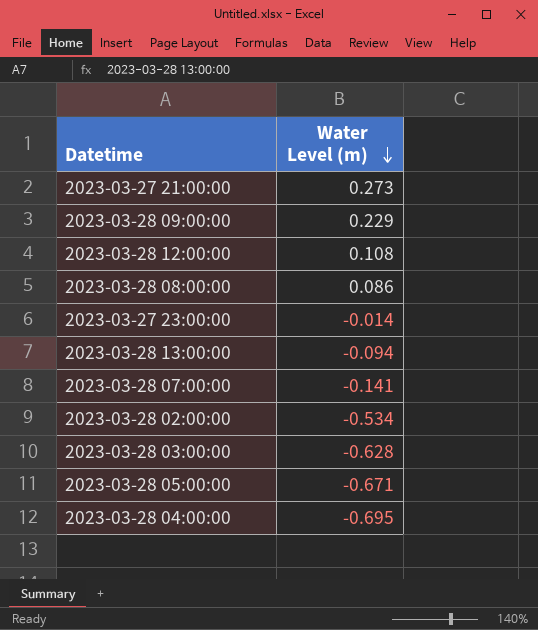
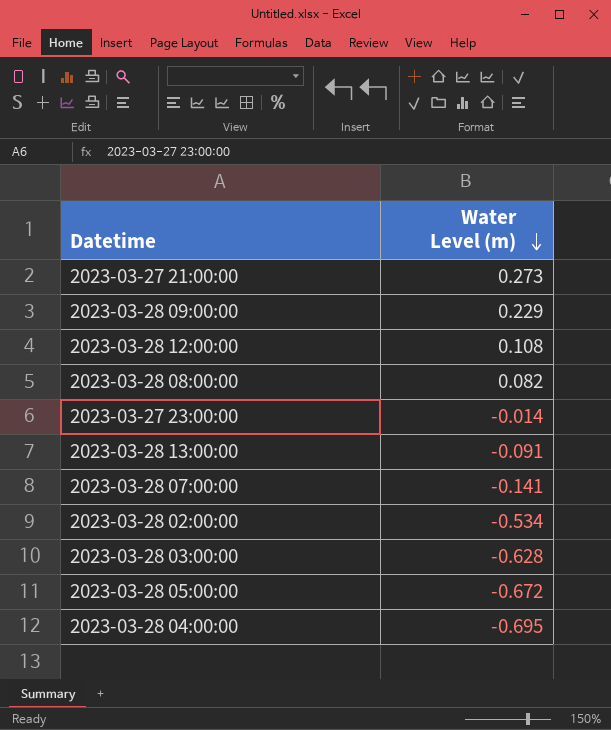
2023-03-28 08:00:00 | Water Level (m): 0.086 -> 0.082
2023-03-28 13:00:00 | Water Level (m): -0.094 -> -0.091
2023-03-28 05:00:00 | Water Level (m): -0.671 -> -0.672

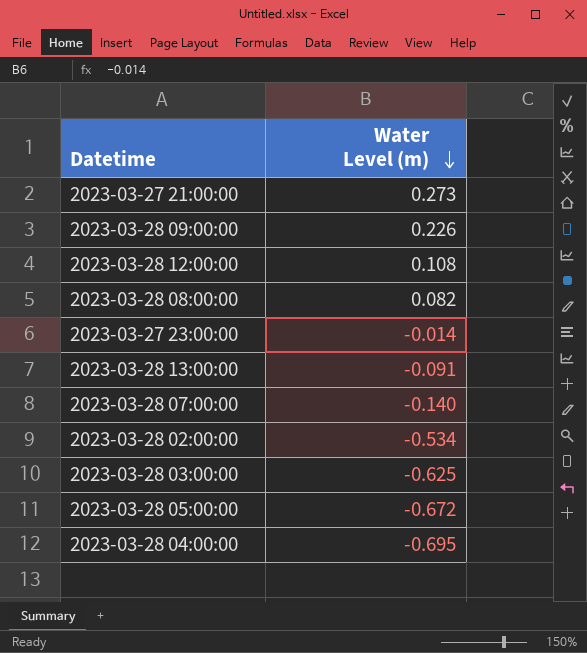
2023-03-28 09:00:00 | Water Level (m): 0.229 -> 0.226
2023-03-28 07:00:00 | Water Level (m): -0.141 -> -0.140
2023-03-28 03:00:00 | Water Level (m): -0.628 -> -0.625

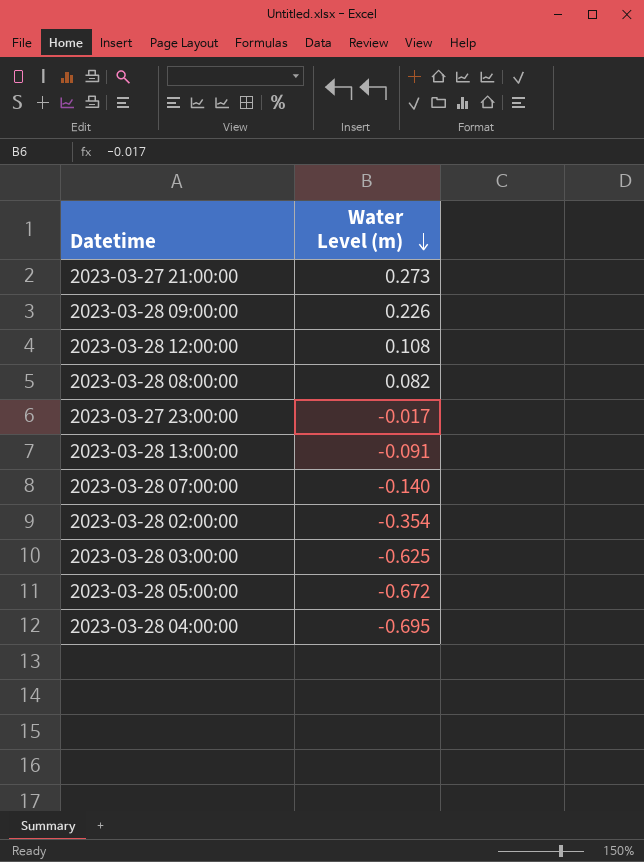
2023-03-27 23:00:00 | Water Level (m): -0.014 -> -0.017
2023-03-28 02:00:00 | Water Level (m): -0.534 -> -0.354

